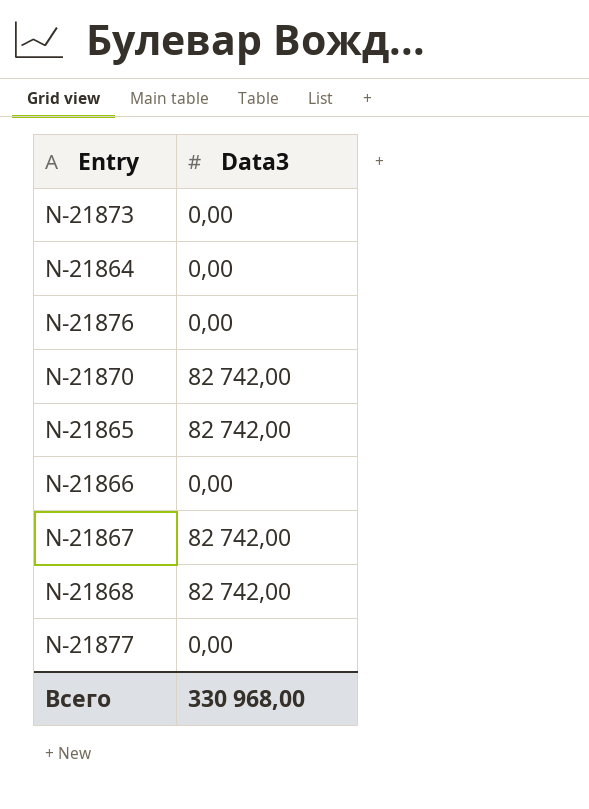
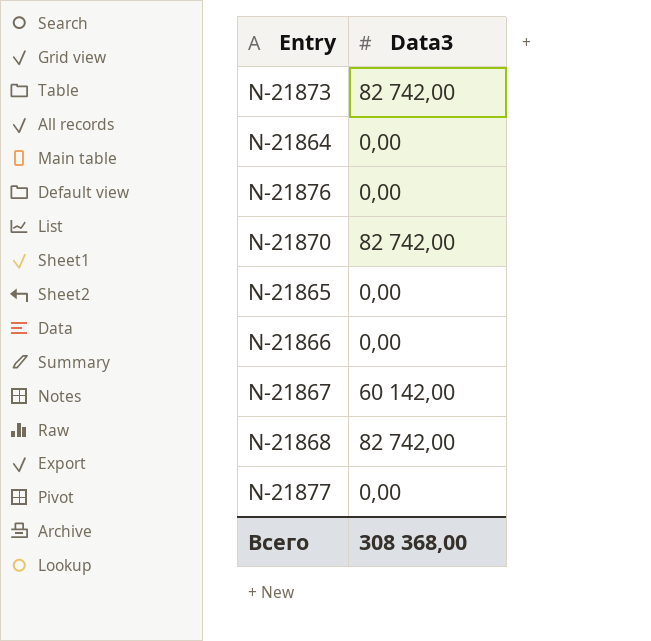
N-21873 | Data3: 0,00 -> 82 742,00
N-21865 | Data3: 82 742,00 -> 0,00
N-21867 | Data3: 82 742,00 -> 60 142,00
Всего | Data3: 330 968,00 -> 308 368,00

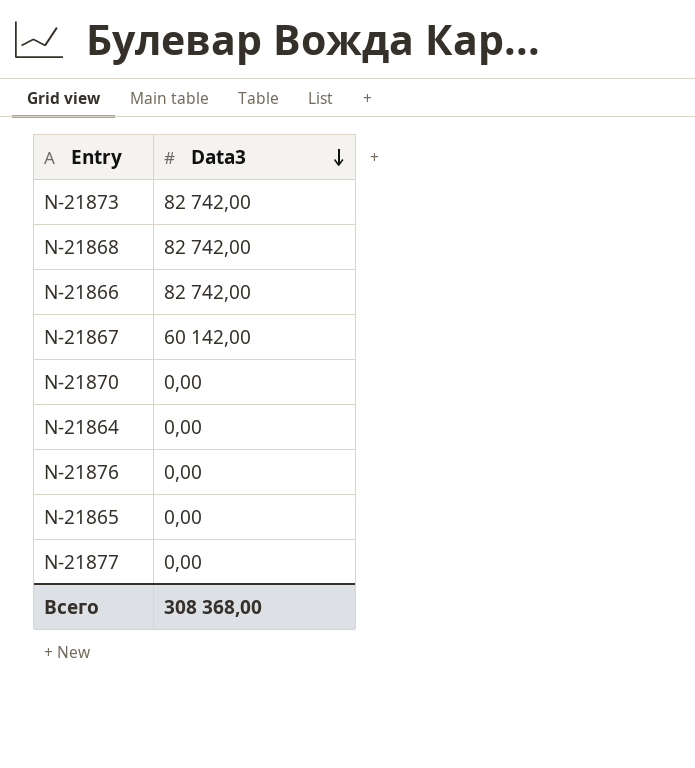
row order: none -> Data3 descending
N-21866 | Data3: 0,00 -> 82 742,00
N-21870 | Data3: 82 742,00 -> 0,00

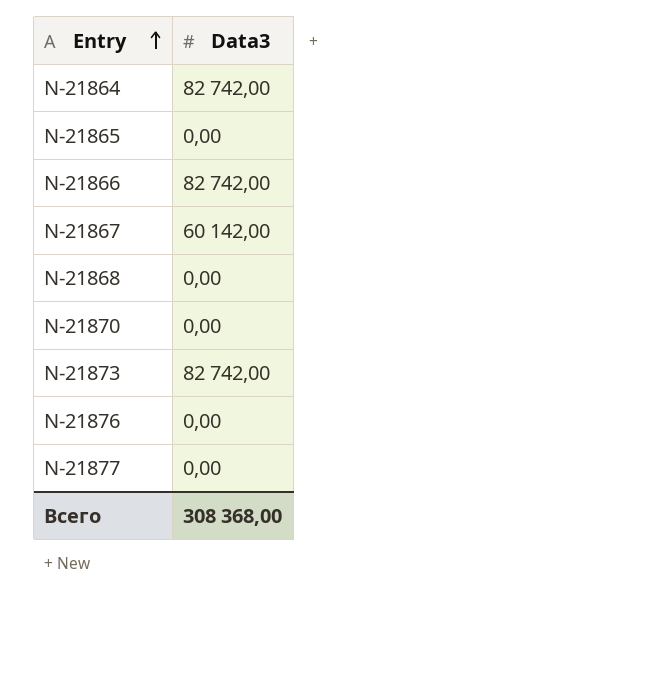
row order: Data3 descending -> Entry ascending
N-21864 | Data3: 0,00 -> 82 742,00
N-21868 | Data3: 82 742,00 -> 0,00

